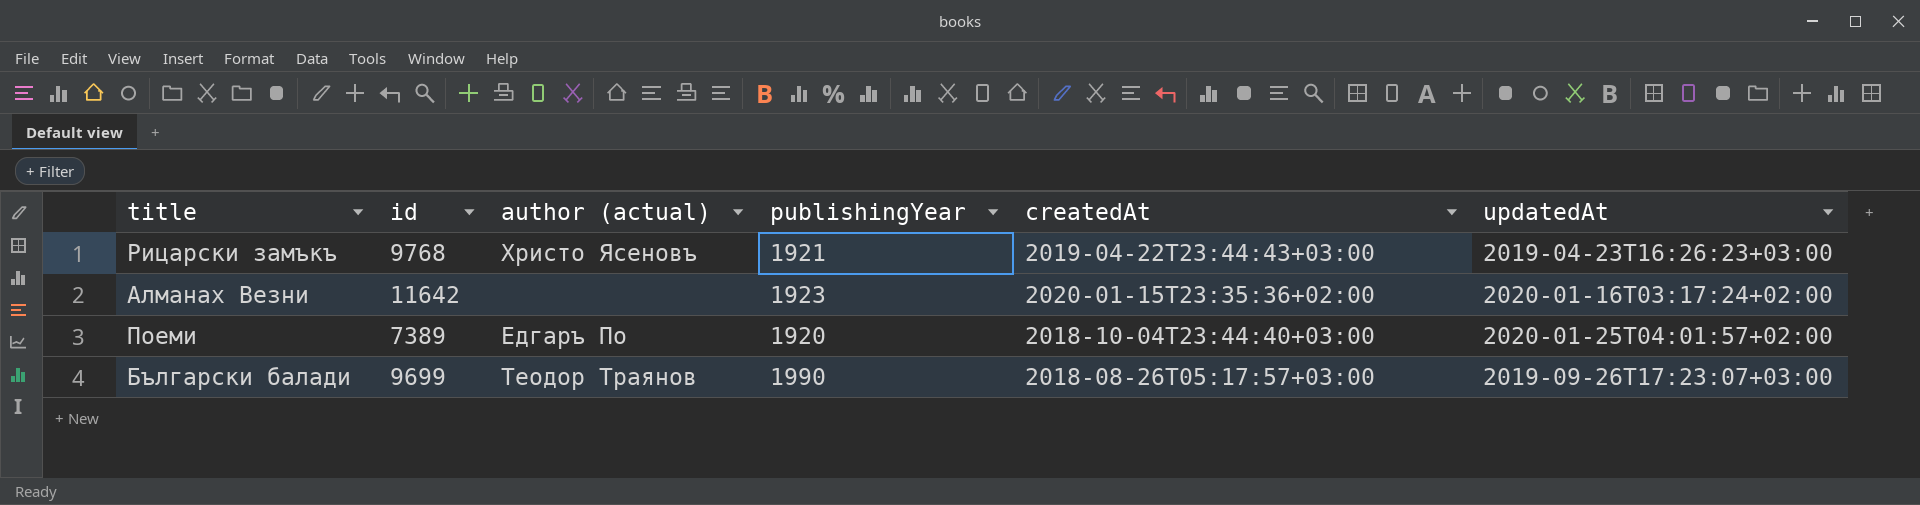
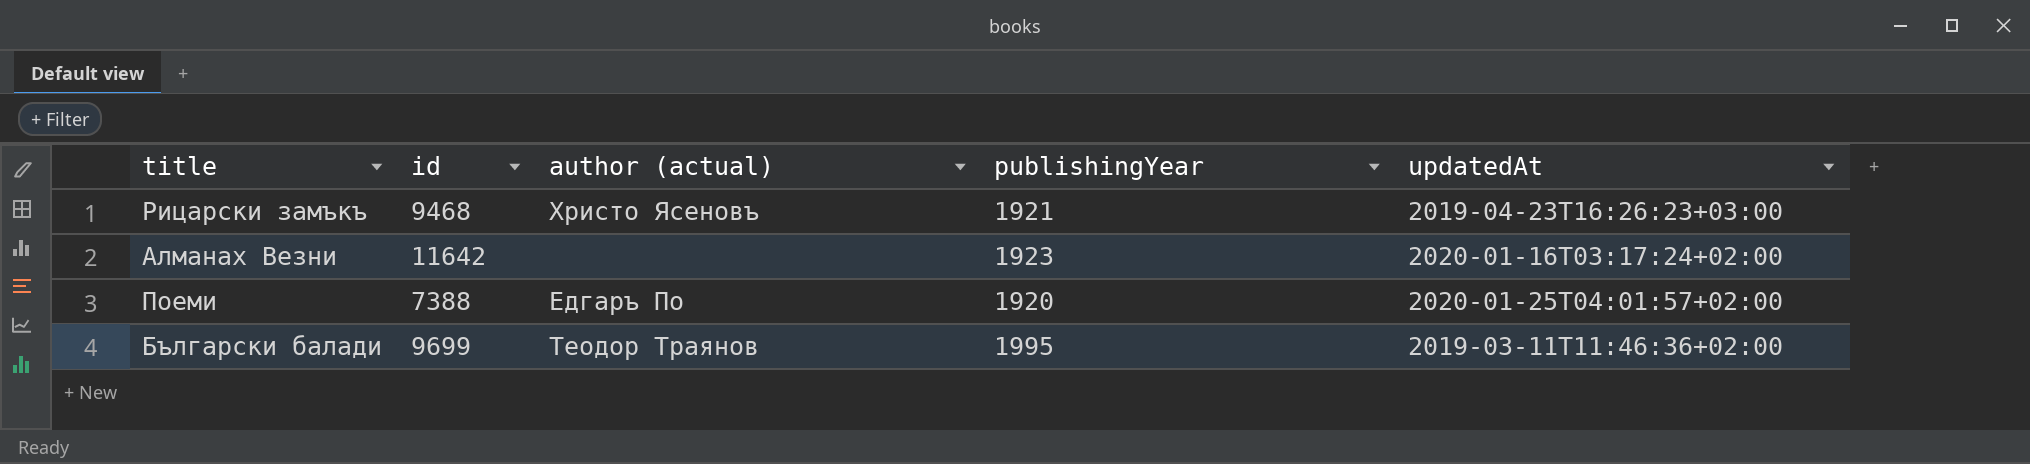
column createdAt | position: 5 -> none
Рицарски замъкъ | id: 9768 -> 9468
Поеми | id: 7389 -> 7388
Български балади | publishingYear: 1990 -> 1995
Български балади | updatedAt: 2019-09-26T17:23:07+03:00 -> 2019-03-11T11:46:36+02:00

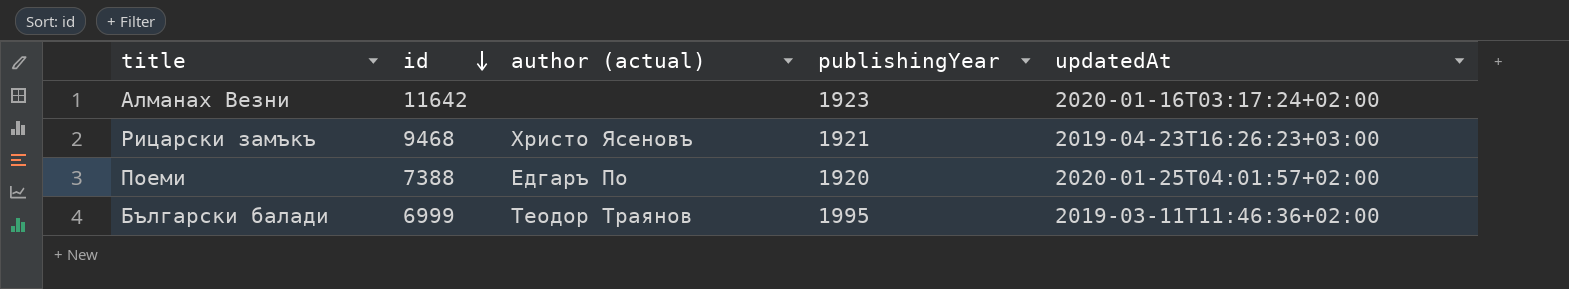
row order: none -> id descending
Български балади | id: 9699 -> 6999

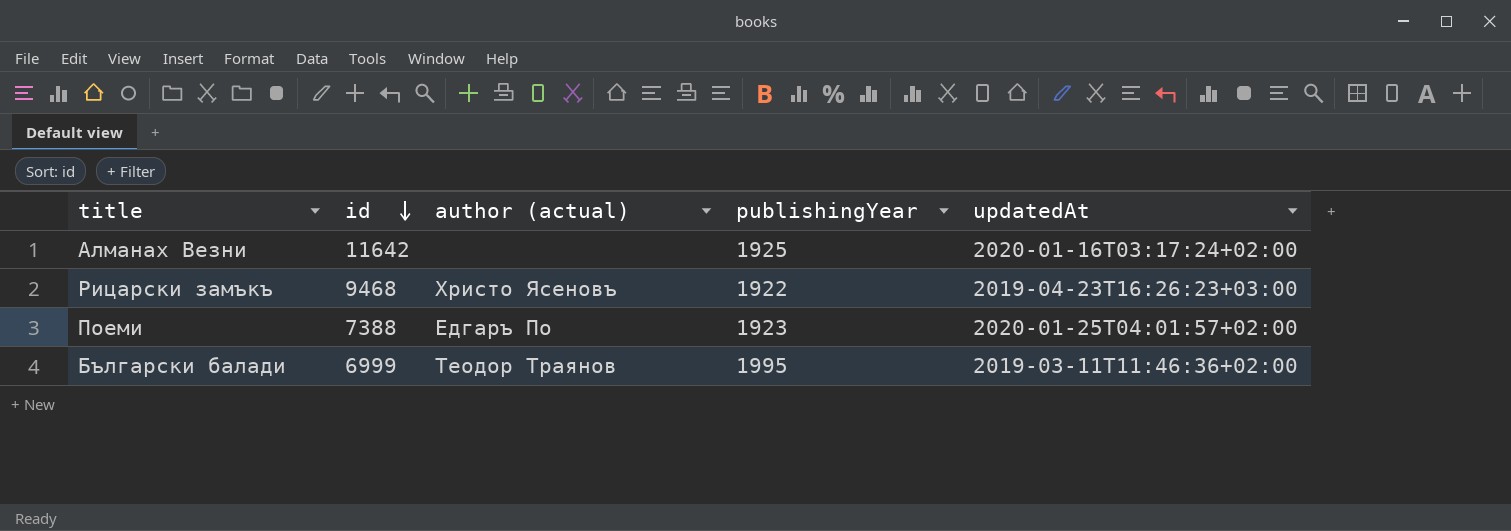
Алманах Везни | publishingYear: 1923 -> 1925
Рицарски замъкъ | publishingYear: 1921 -> 1922
Поеми | publishingYear: 1920 -> 1923

